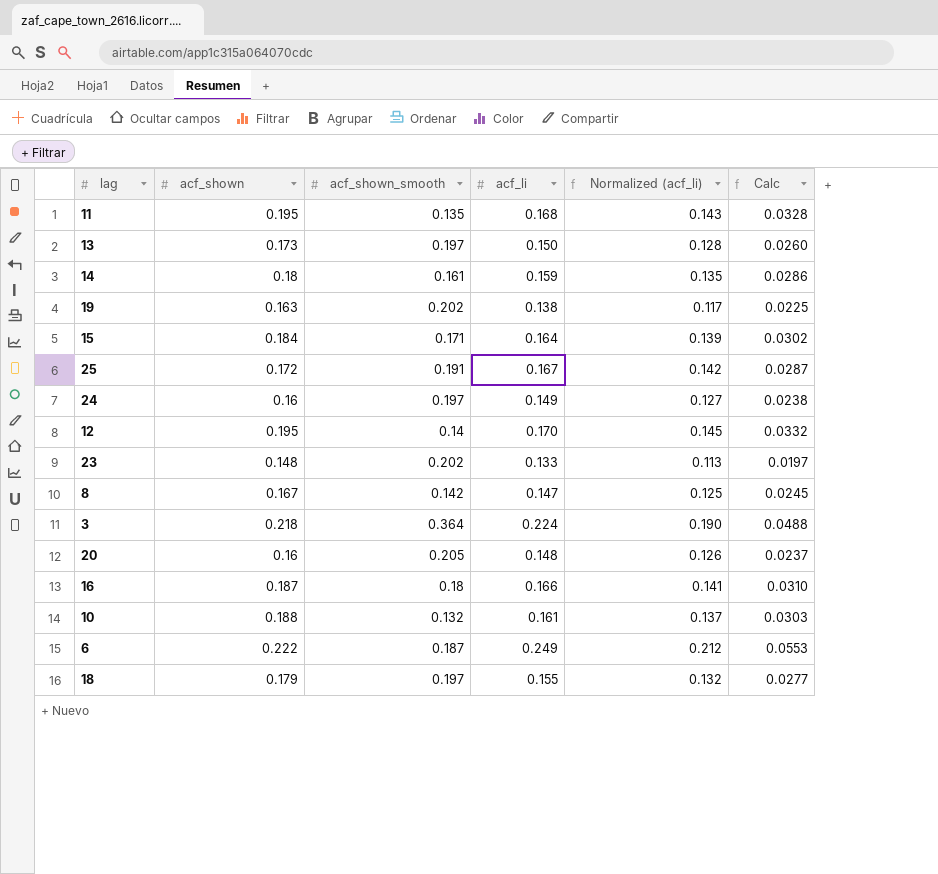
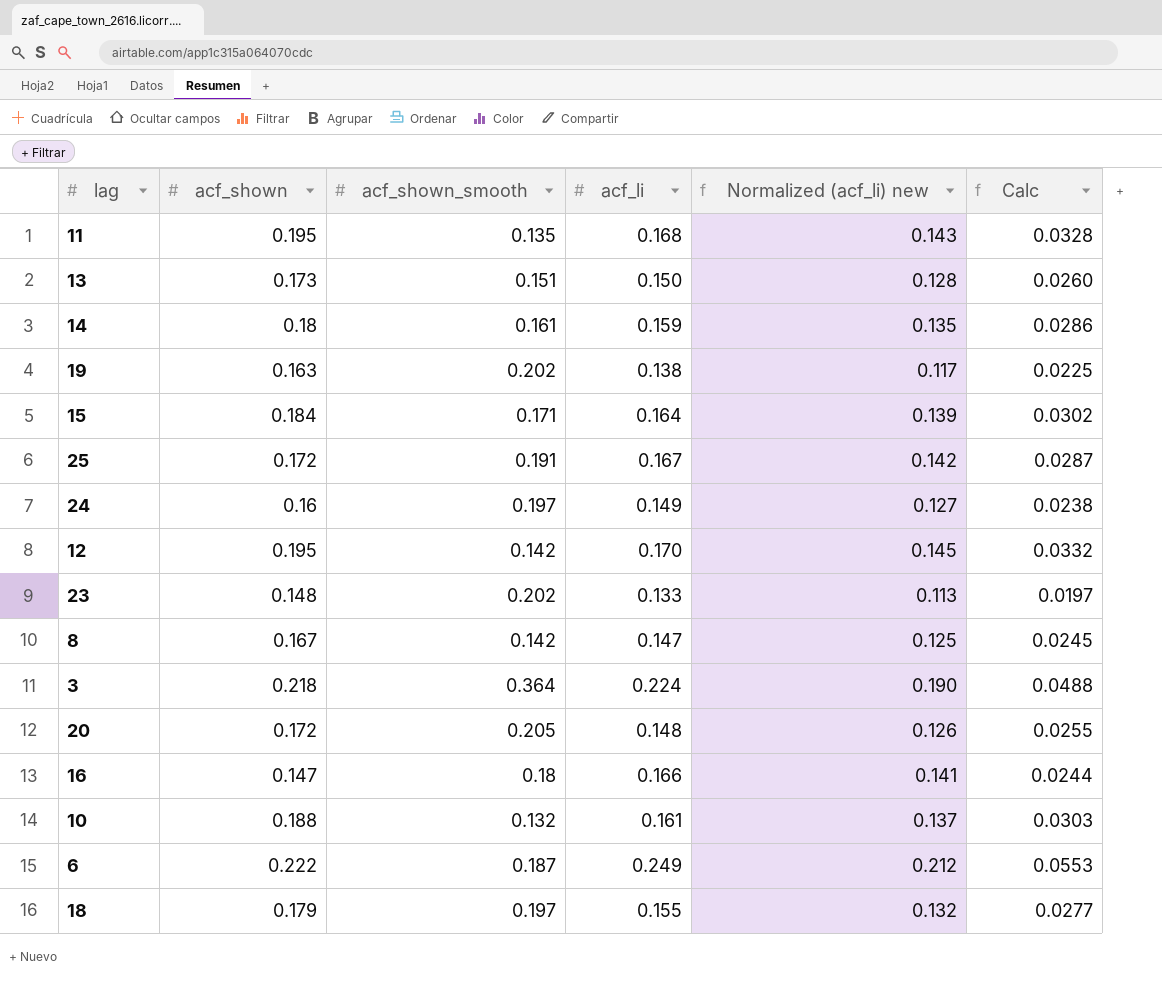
column name: Normalized (acf_li) -> Normalized (acf_li) new
13 | acf_shown_smooth: 0.197 -> 0.151
12 | acf_shown_smooth: 0.14 -> 0.142
20 | acf_shown: 0.16 -> 0.172
20 | Calc: 0.0237 -> 0.0255
16 | acf_shown: 0.187 -> 0.147
16 | Calc: 0.0310 -> 0.0244

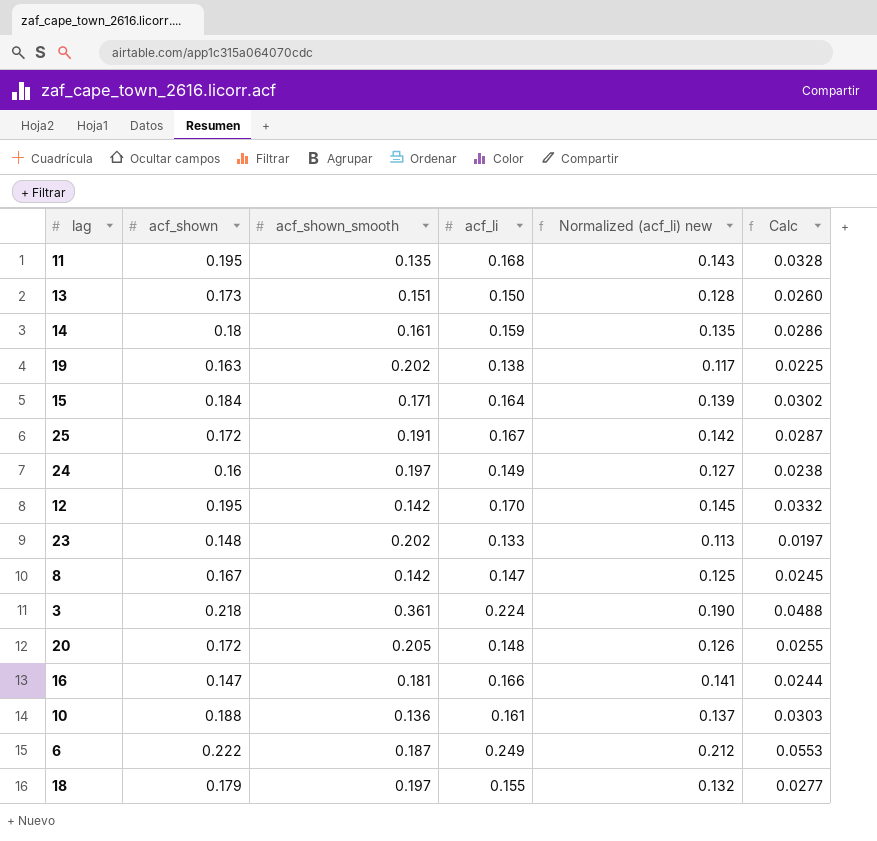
3 | acf_shown_smooth: 0.364 -> 0.361
16 | acf_shown_smooth: 0.18 -> 0.181
10 | acf_shown_smooth: 0.132 -> 0.136

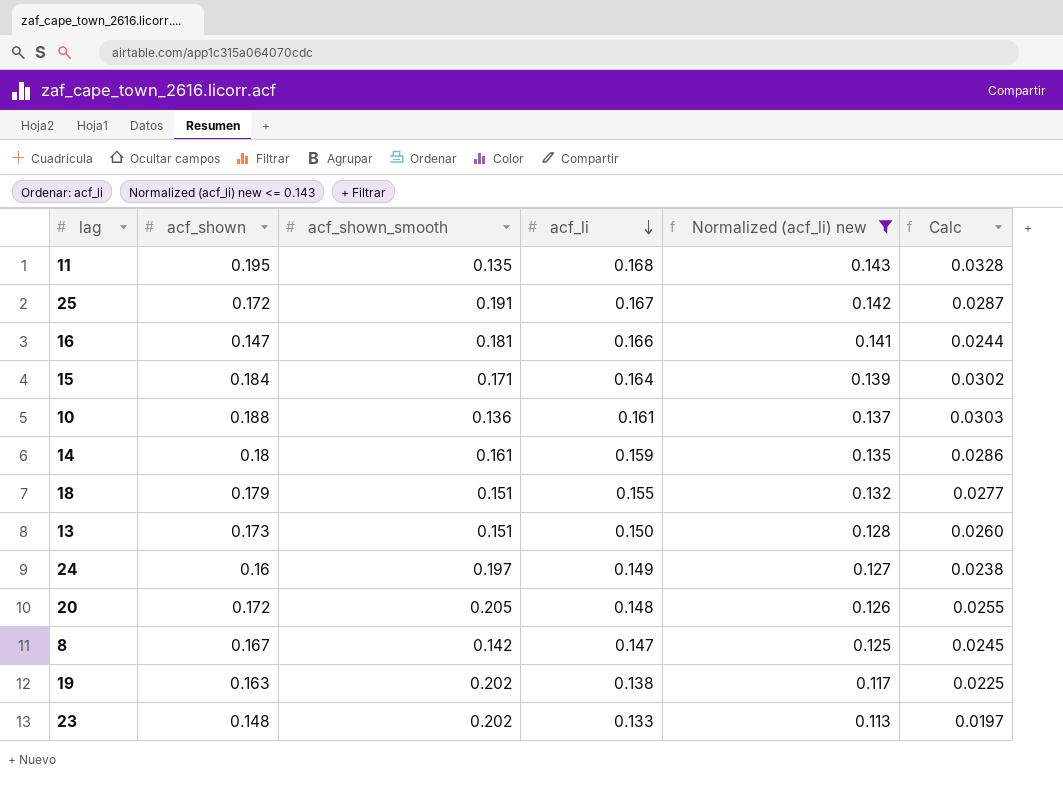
filter: none -> Normalized (acf_li) new <= 0.143
row order: none -> acf_li descending
18 | acf_shown_smooth: 0.197 -> 0.151

